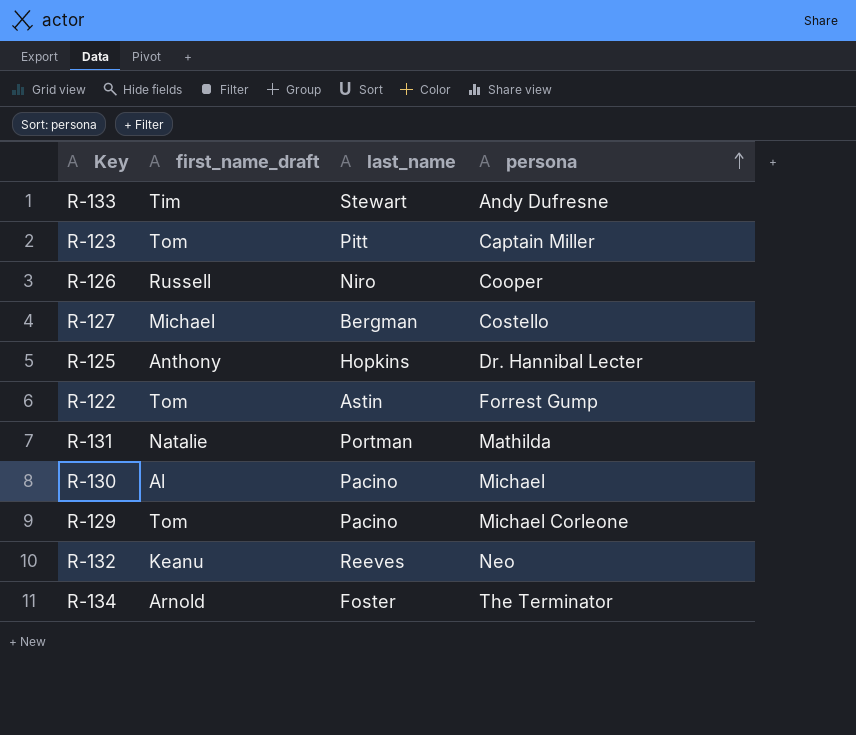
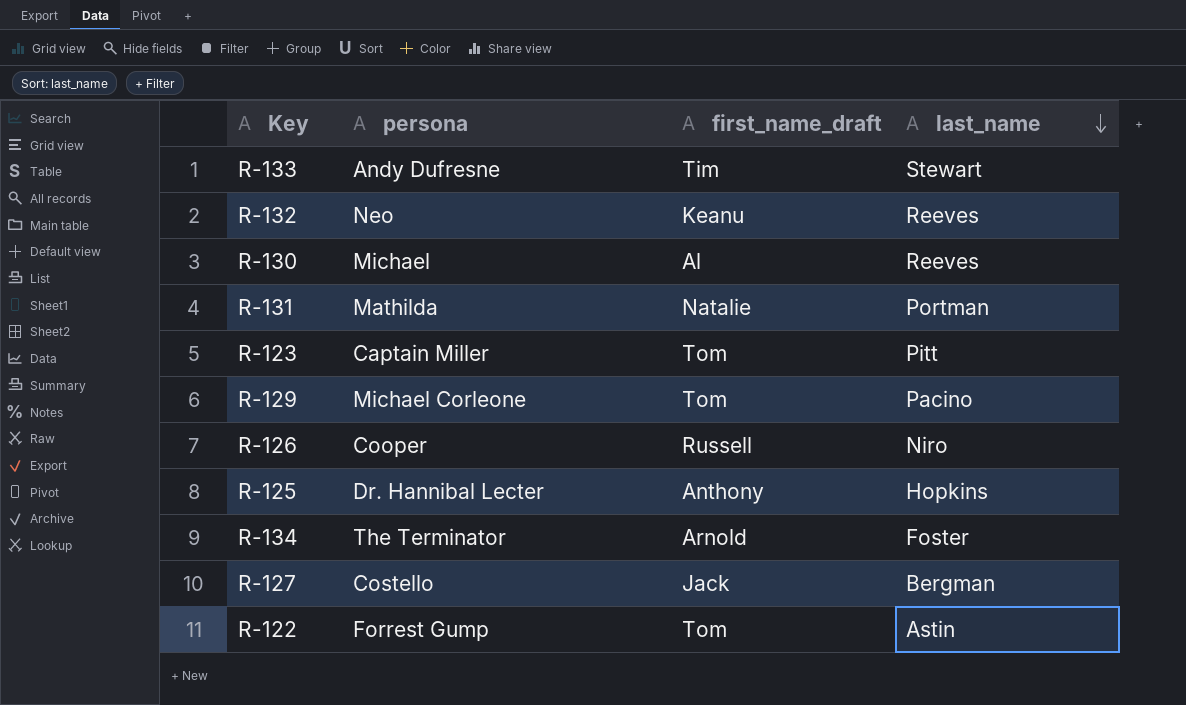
row order: persona ascending -> last_name descending
column persona | position: 4 -> 2
R-130 | last_name: Pacino -> Reeves
R-127 | first_name_draft: Michael -> Jack

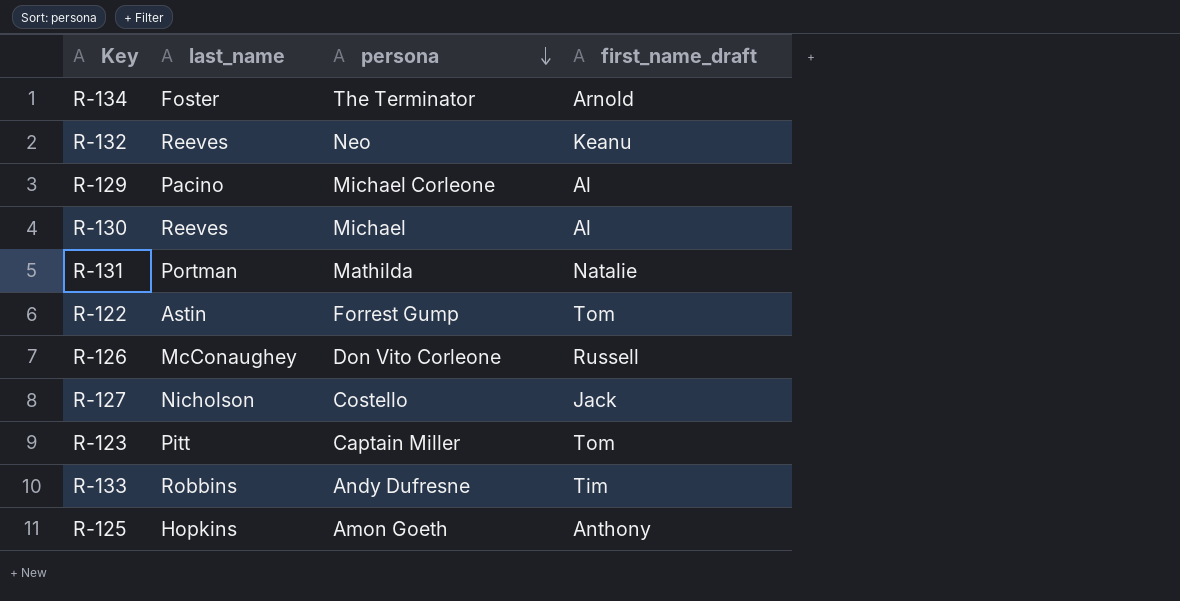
row order: last_name descending -> persona descending
column last_name | position: 4 -> 2
R-129 | first_name_draft: Tom -> Al
R-126 | last_name: Niro -> McConaughey
R-126 | persona: Cooper -> Don Vito Corleone
R-127 | last_name: Bergman -> Nicholson
R-133 | last_name: Stewart -> Robbins
R-125 | persona: Dr. Hannibal Lecter -> Amon Goeth

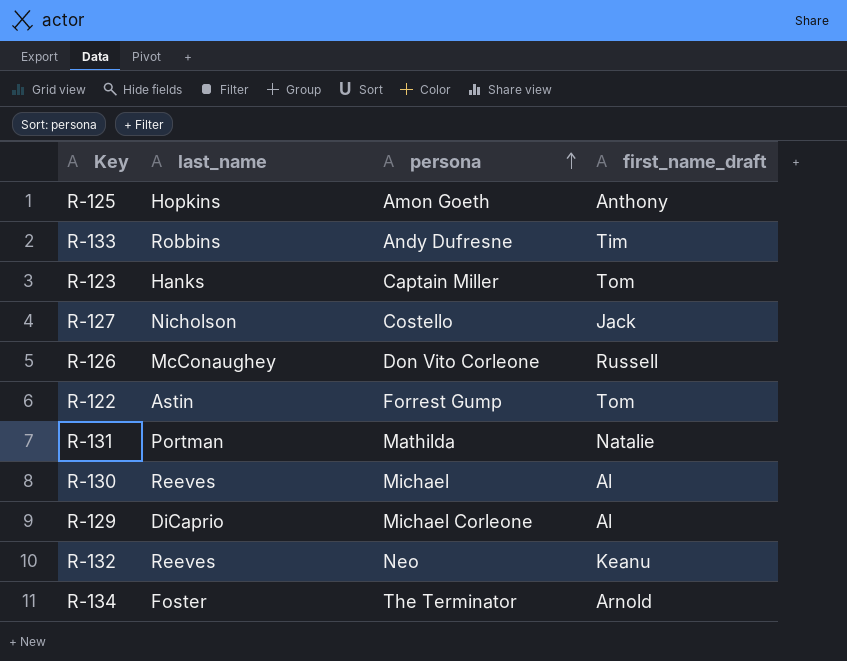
row order: persona descending -> persona ascending
R-123 | last_name: Pitt -> Hanks
R-129 | last_name: Pacino -> DiCaprio

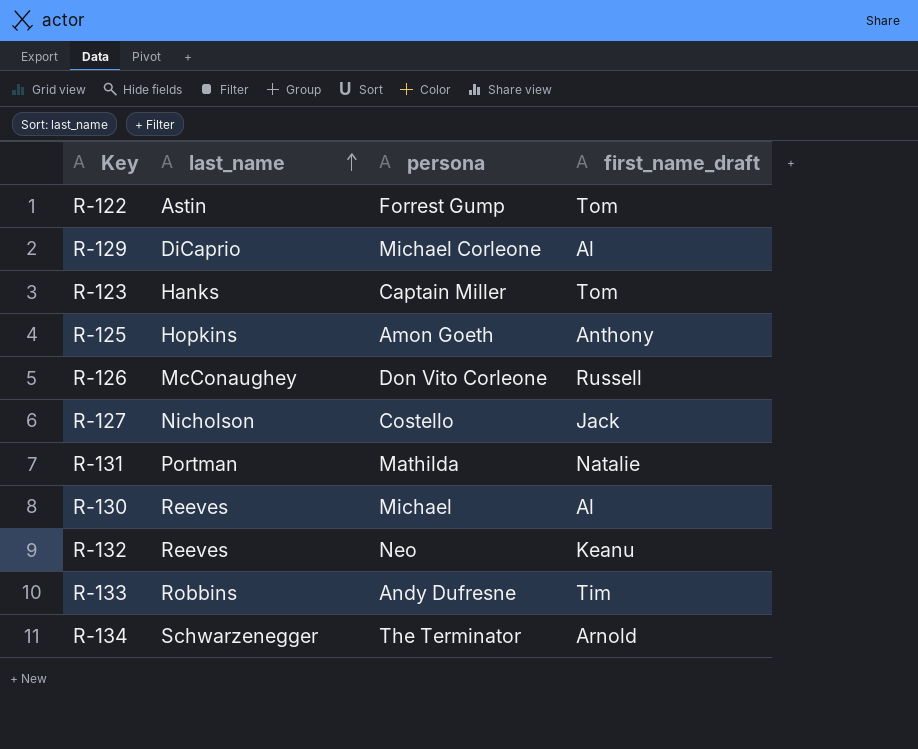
row order: persona ascending -> last_name ascending
R-134 | last_name: Foster -> Schwarzenegger

